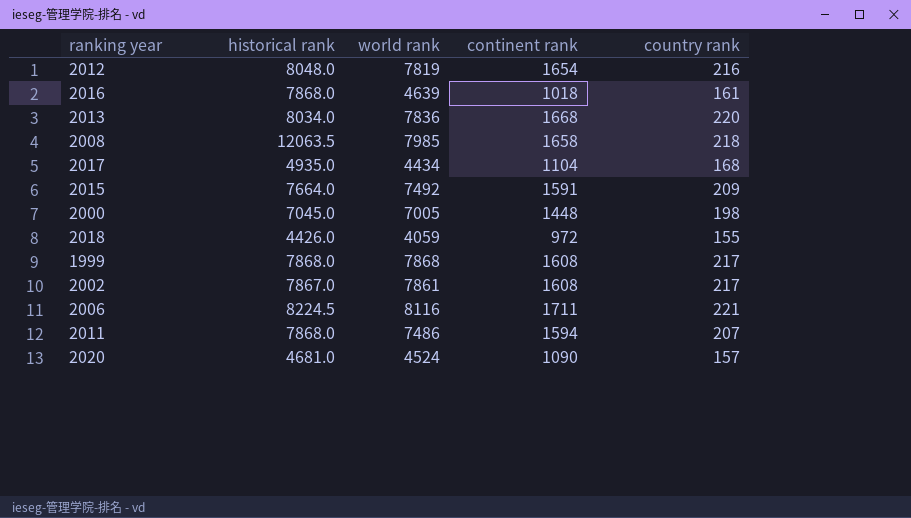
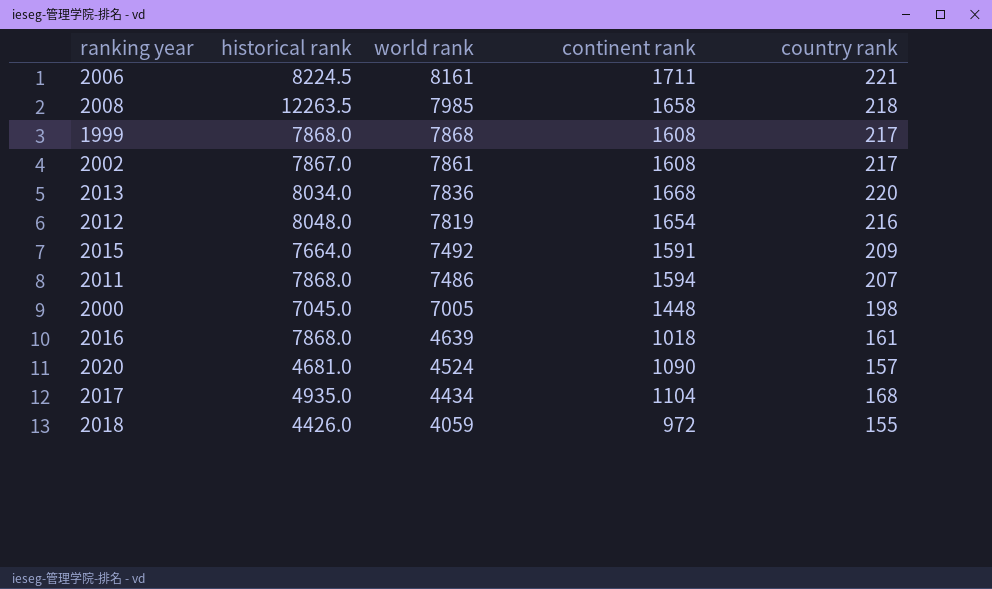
row order: none -> world rank descending
2006 | world rank: 8116 -> 8161
2008 | historical rank: 12063.5 -> 12263.5

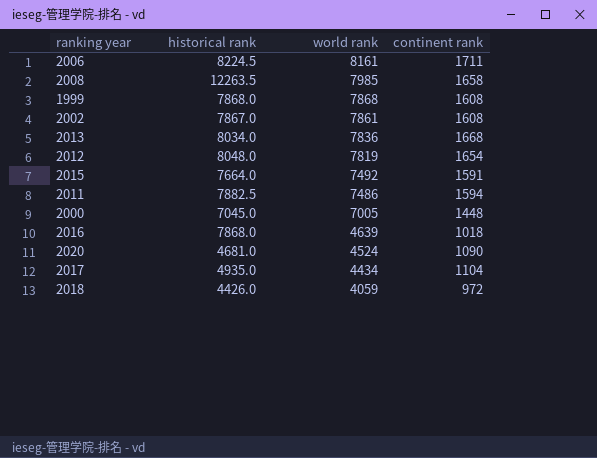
column country rank | position: 5 -> none
2011 | historical rank: 7868.0 -> 7882.5

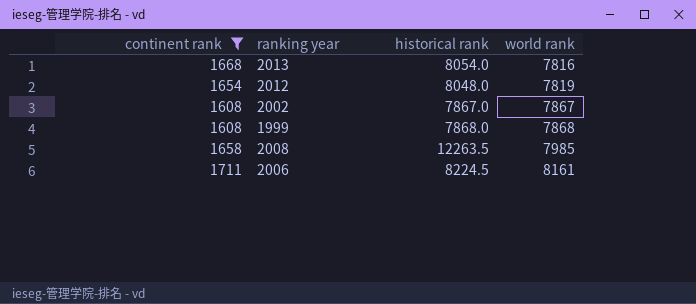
filter: none -> continent rank >= 1608
row order: world rank descending -> world rank ascending
column continent rank | position: 4 -> 1
2013 | historical rank: 8034.0 -> 8054.0
2013 | world rank: 7836 -> 7816
2002 | world rank: 7861 -> 7867

